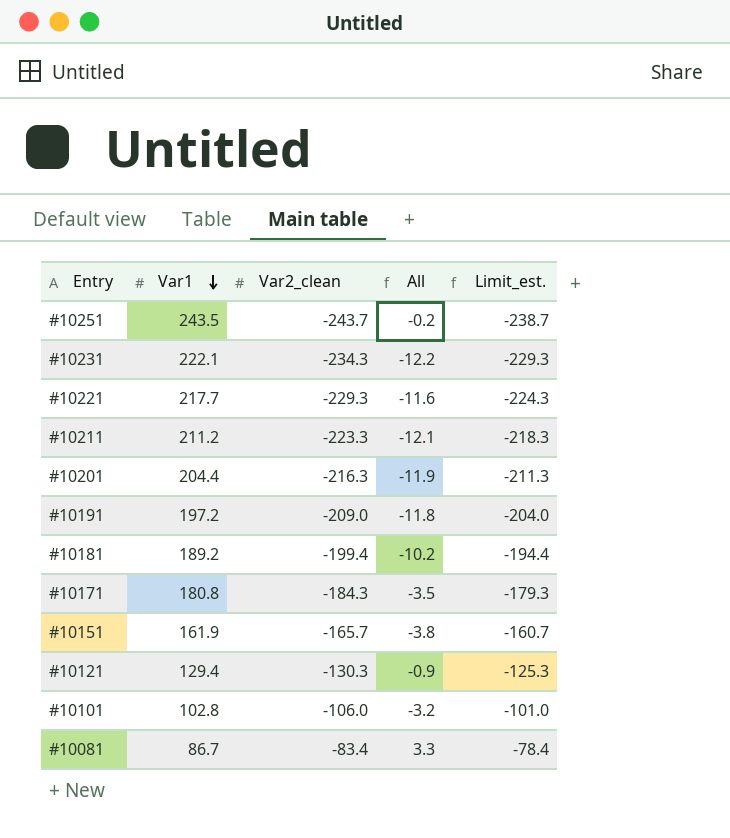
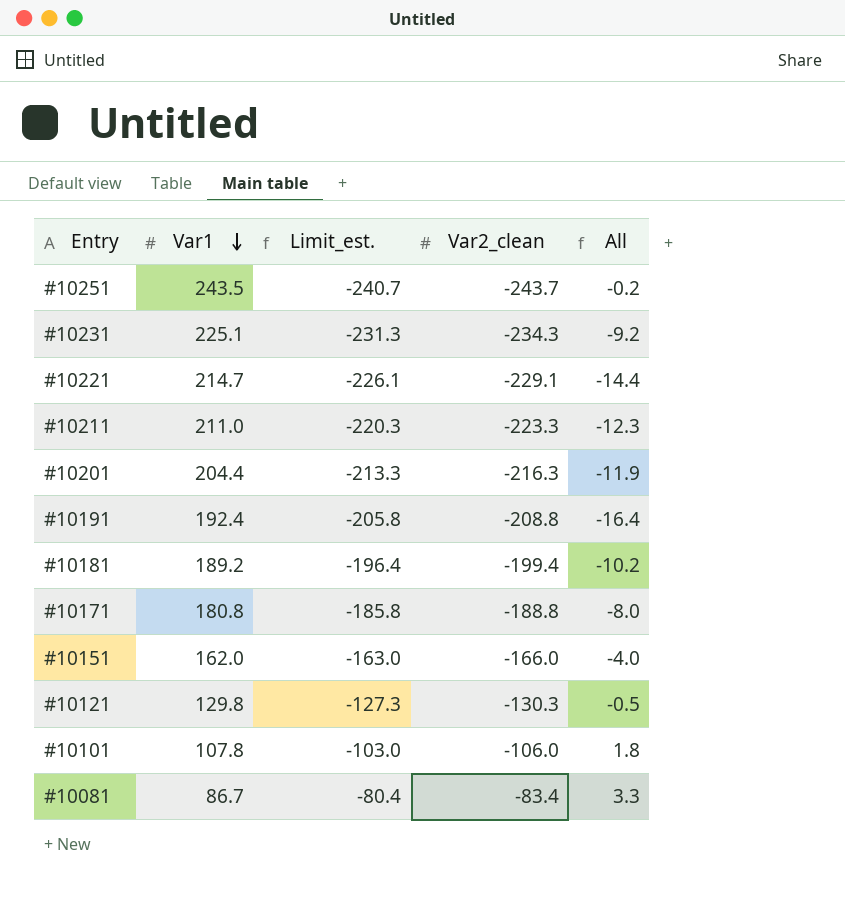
column Limit_est. | formula: [Var2_clean] + 5 -> [Var2_clean] + 3
column Limit_est. | position: 5 -> 3
#10231 | Var1: 222.1 -> 225.1
#10231 | All: -12.2 -> -9.2
#10221 | Var1: 217.7 -> 214.7
#10221 | Var2_clean: -229.3 -> -229.1
#10221 | All: -11.6 -> -14.4
#10211 | Var1: 211.2 -> 211.0
#10211 | All: -12.1 -> -12.3
#10191 | Var1: 197.2 -> 192.4
#10191 | Var2_clean: -209.0 -> -208.8
#10191 | All: -11.8 -> -16.4
#10171 | Var2_clean: -184.3 -> -188.8
#10171 | All: -3.5 -> -8.0
#10151 | Var1: 161.9 -> 162.0
#10151 | Var2_clean: -165.7 -> -166.0
#10151 | All: -3.8 -> -4.0
#10121 | Var1: 129.4 -> 129.8
#10121 | All: -0.9 -> -0.5
#10101 | Var1: 102.8 -> 107.8
#10101 | All: -3.2 -> 1.8

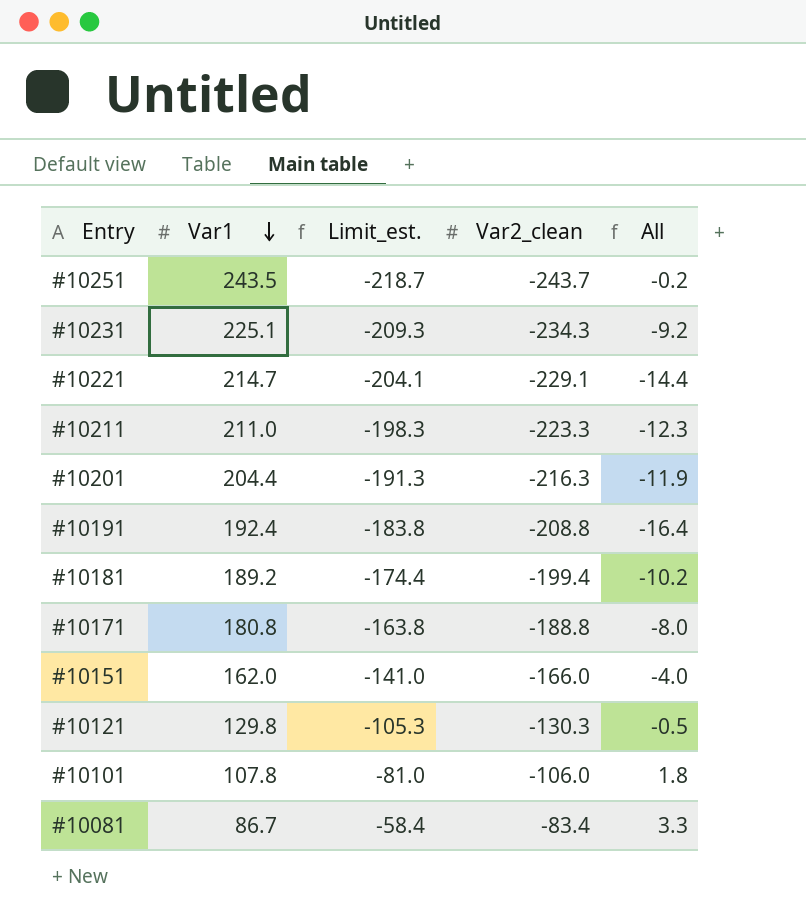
column Limit_est. | formula: [Var2_clean] + 3 -> [Var2_clean] + 25

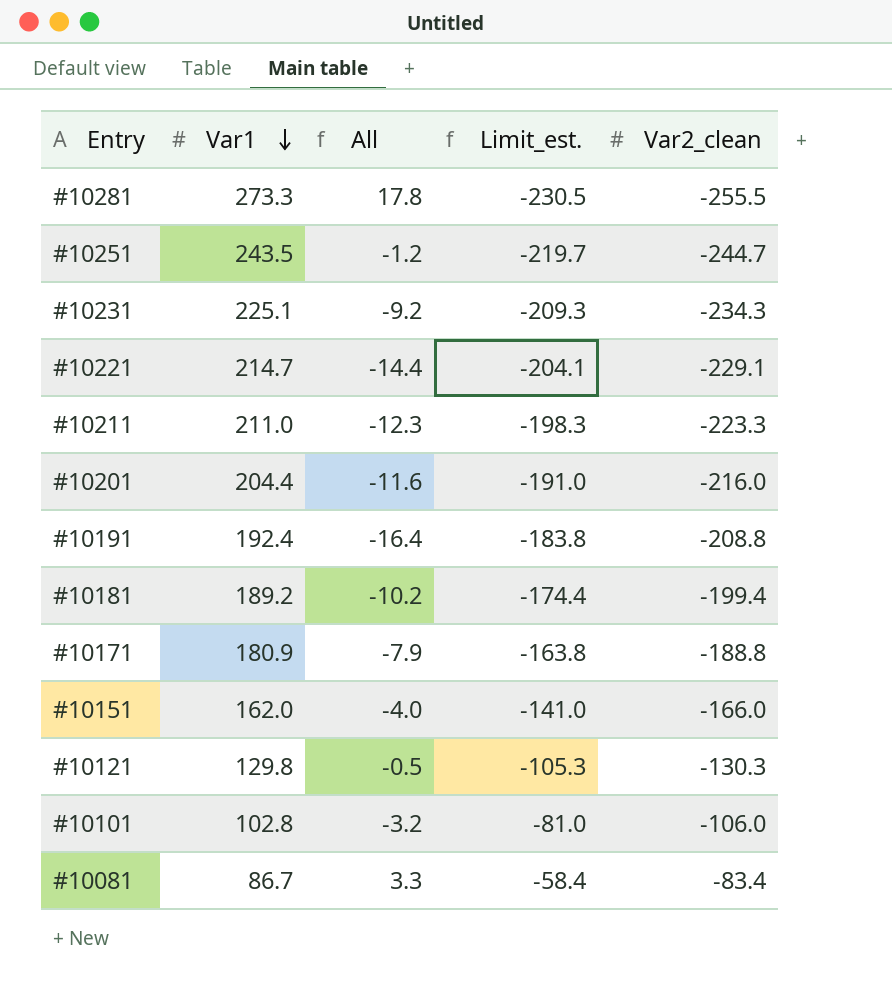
column All | position: 5 -> 3
row #10281: none -> 273.3 | 17.8 | -230.5 | -255.5
#10251 | All: -0.2 -> -1.2
#10251 | Limit_est.: -218.7 -> -219.7
#10251 | Var2_clean: -243.7 -> -244.7
#10201 | All: -11.9 -> -11.6
#10201 | Limit_est.: -191.3 -> -191.0
#10201 | Var2_clean: -216.3 -> -216.0
#10171 | Var1: 180.8 -> 180.9
#10171 | All: -8.0 -> -7.9
#10101 | Var1: 107.8 -> 102.8
#10101 | All: 1.8 -> -3.2

